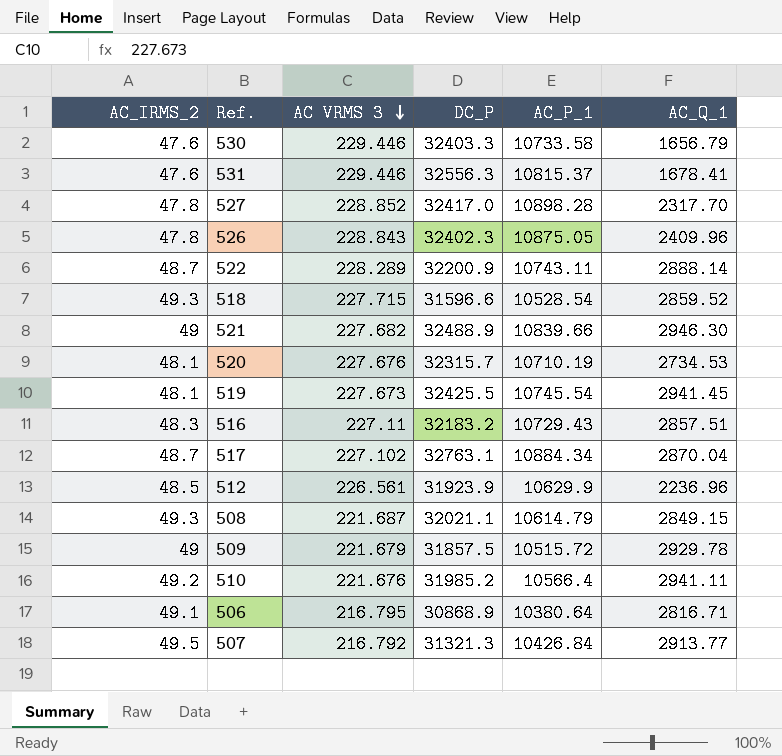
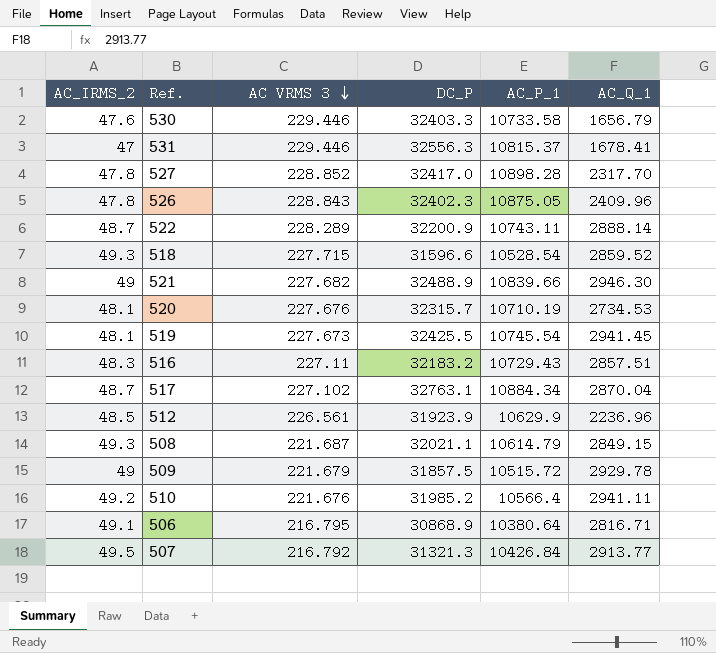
531 | AC_IRMS_2: 47.6 -> 47

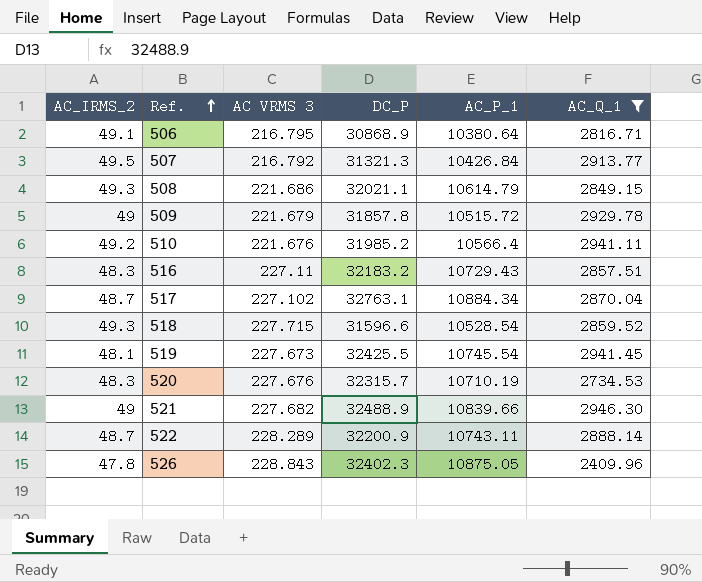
filter: none -> AC_Q_1 >= 2409.96
row order: AC VRMS 3 descending -> Ref. ascending
508 | AC VRMS 3: 221.687 -> 221.686
509 | DC_P: 31857.5 -> 31857.8
520 | AC_IRMS_2: 48.1 -> 48.3

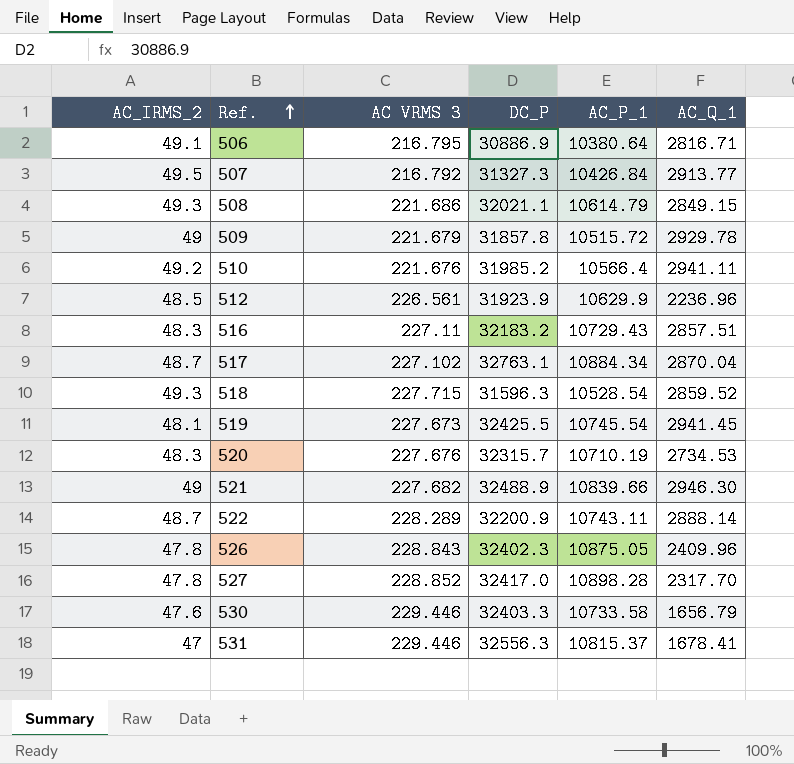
filter: AC_Q_1 >= 2409.96 -> none
506 | DC_P: 30868.9 -> 30886.9
507 | DC_P: 31321.3 -> 31327.3
518 | DC_P: 31596.6 -> 31596.3

